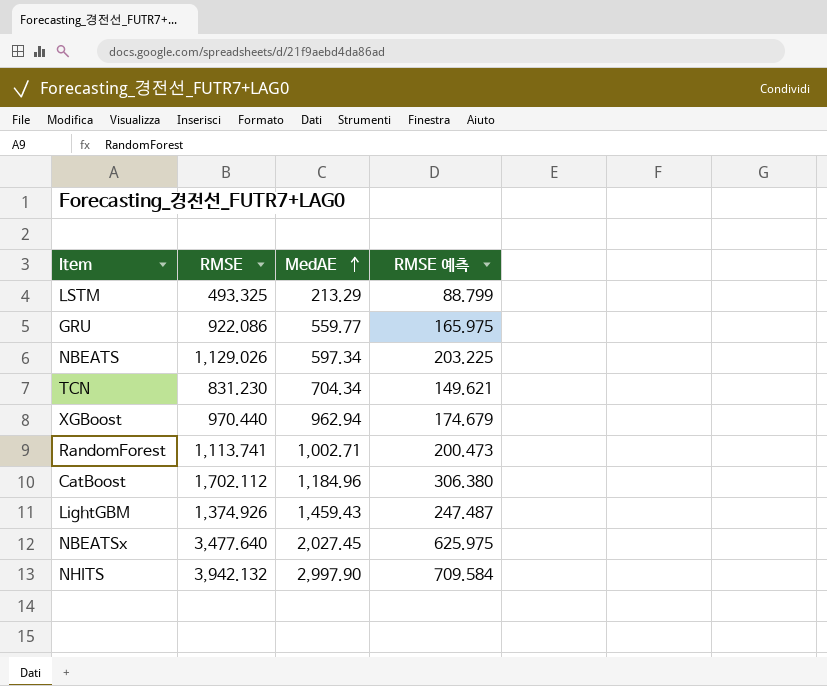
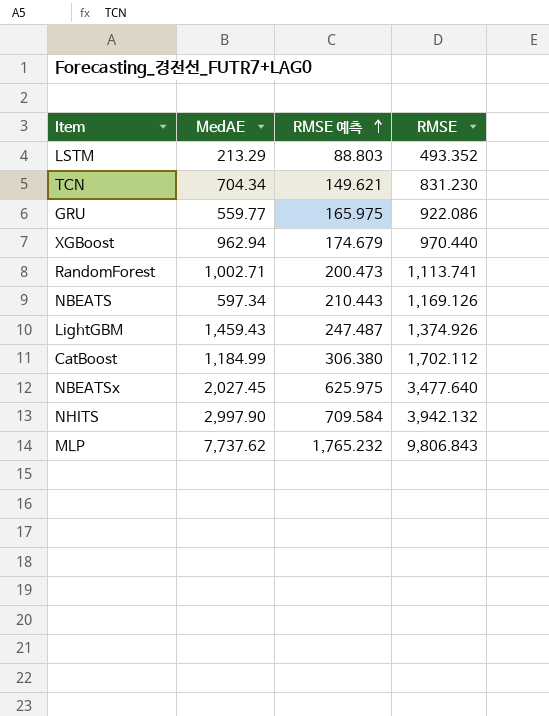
row order: MedAE ascending -> RMSE 예측 ascending
column RMSE | position: 2 -> 4
LSTM | RMSE 예측: 88.799 -> 88.803
LSTM | RMSE: 493.325 -> 493.352
NBEATS | RMSE 예측: 203.225 -> 210.443
NBEATS | RMSE: 1,129.026 -> 1,169.126
CatBoost | MedAE: 1,184.96 -> 1,184.99
row MLP: none -> 7,737.62 | 1,765.232 | 9,806.843

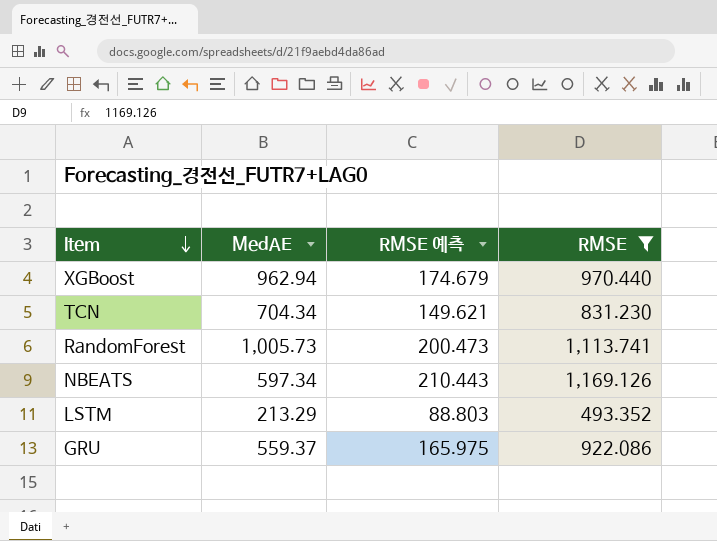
filter: none -> RMSE <= 1,169.126
row order: RMSE 예측 ascending -> Item descending
RandomForest | MedAE: 1,002.71 -> 1,005.73
GRU | MedAE: 559.77 -> 559.37

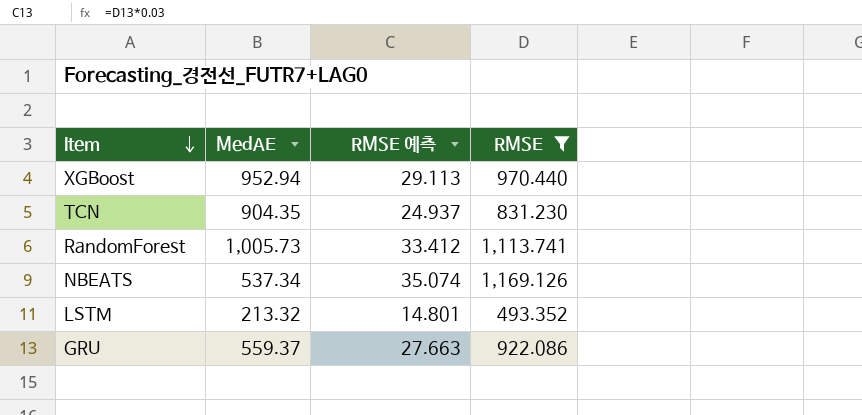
column RMSE 예측 | formula: [RMSE] * 0.18 -> [RMSE] * 0.03
XGBoost | MedAE: 962.94 -> 952.94
TCN | MedAE: 704.34 -> 904.35
NBEATS | MedAE: 597.34 -> 537.34
LSTM | MedAE: 213.29 -> 213.32

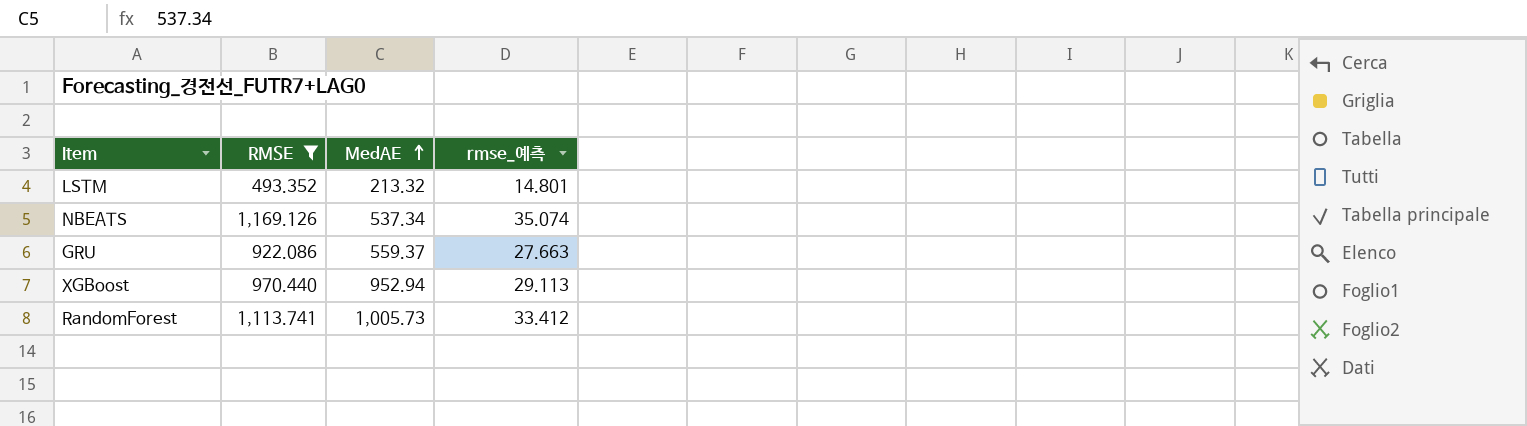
row order: Item descending -> MedAE ascending
column RMSE | position: 4 -> 2
column name: RMSE 예측 -> rmse_예측
row TCN: 904.35 | 24.937 | 831.230 -> none

